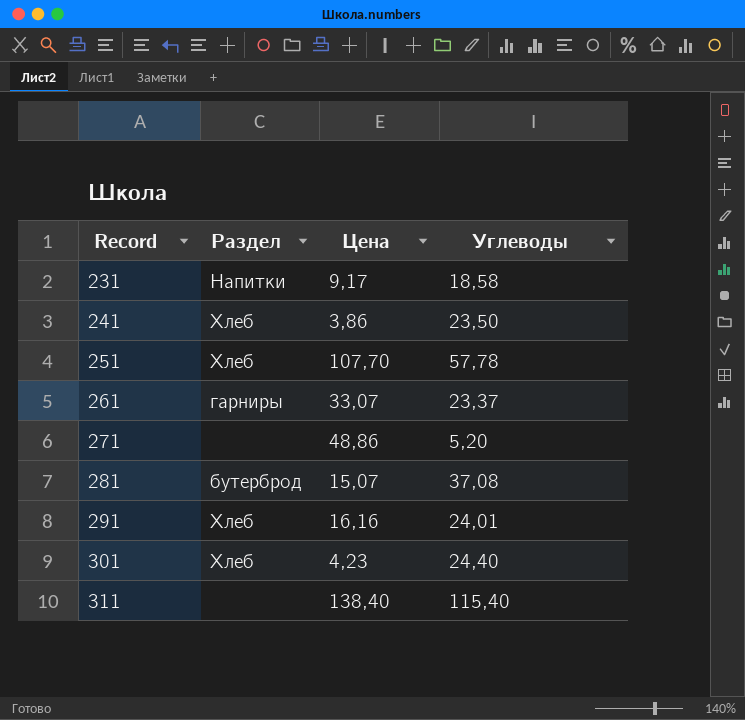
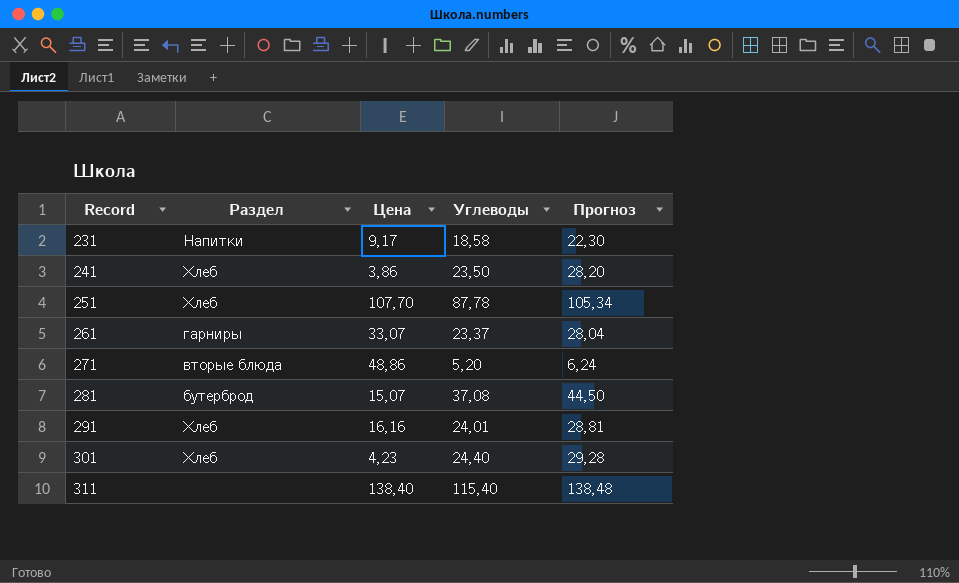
column Прогноз | formula: none -> [Углеводы] * 1,2
251 | Углеводы: 57,78 -> 87,78
271 | Раздел: none -> вторые блюда

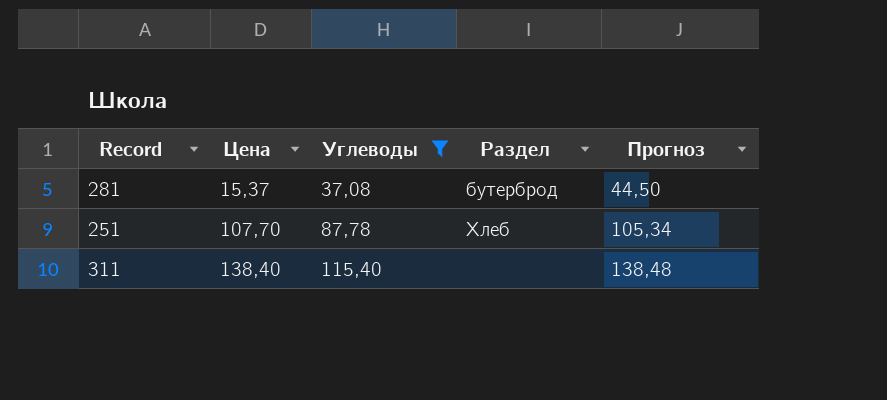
filter: none -> Углеводы >= 37,08
row order: Record ascending -> Цена ascending
column Раздел | position: 2 -> 4
281 | Цена: 15,07 -> 15,37

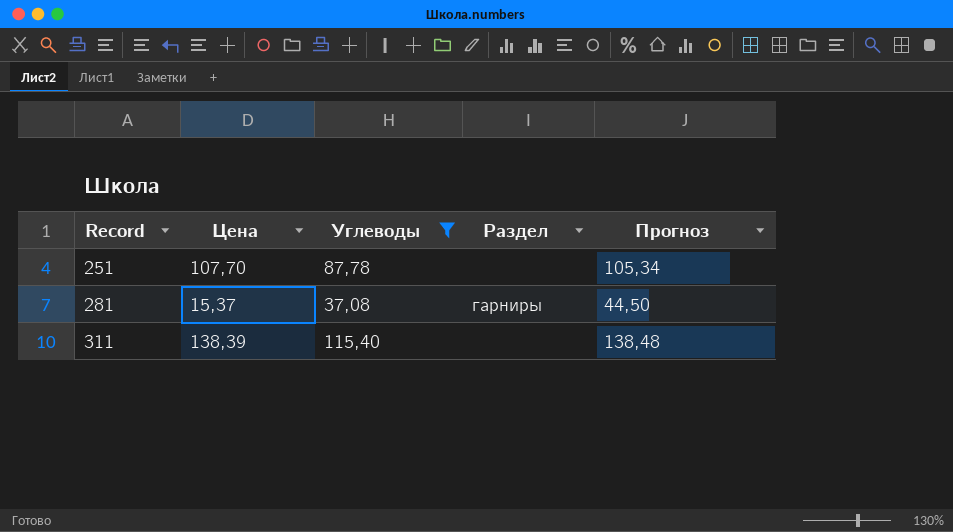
row order: Цена ascending -> Record ascending
251 | Раздел: Хлеб -> none
281 | Раздел: бутерброд -> гарниры
311 | Цена: 138,40 -> 138,39

